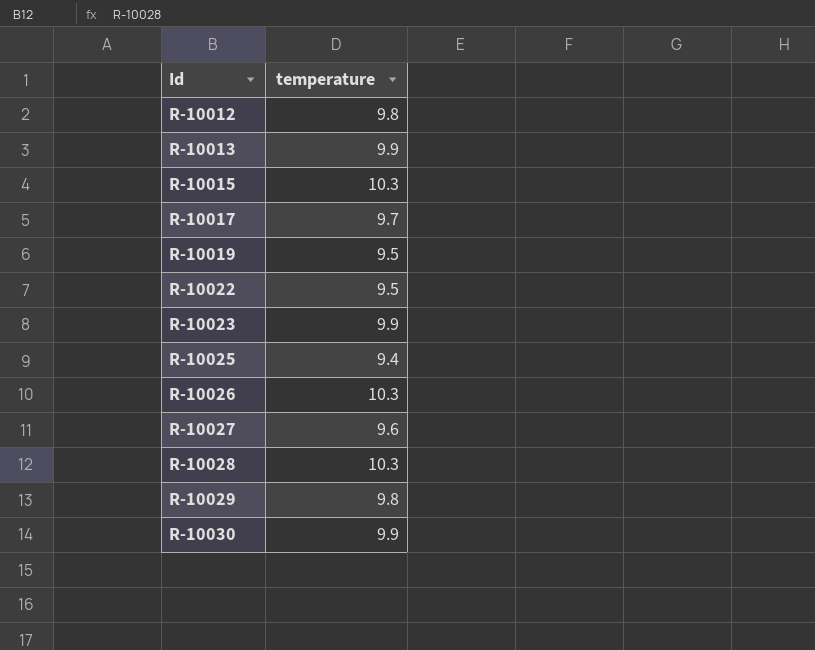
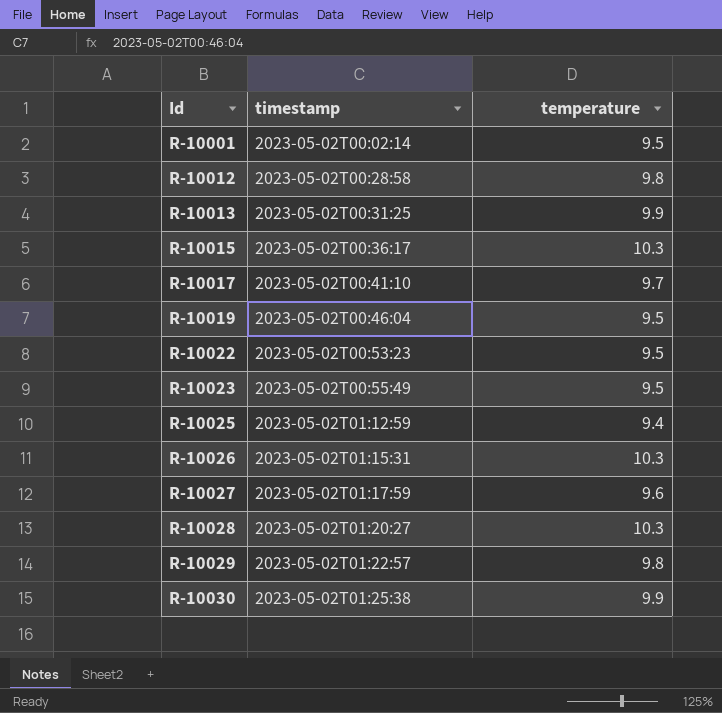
column timestamp | position: none -> 2
row R-10001: none -> 2023-05-02T00:02:14 | 9.5
R-10023 | temperature: 9.9 -> 9.5

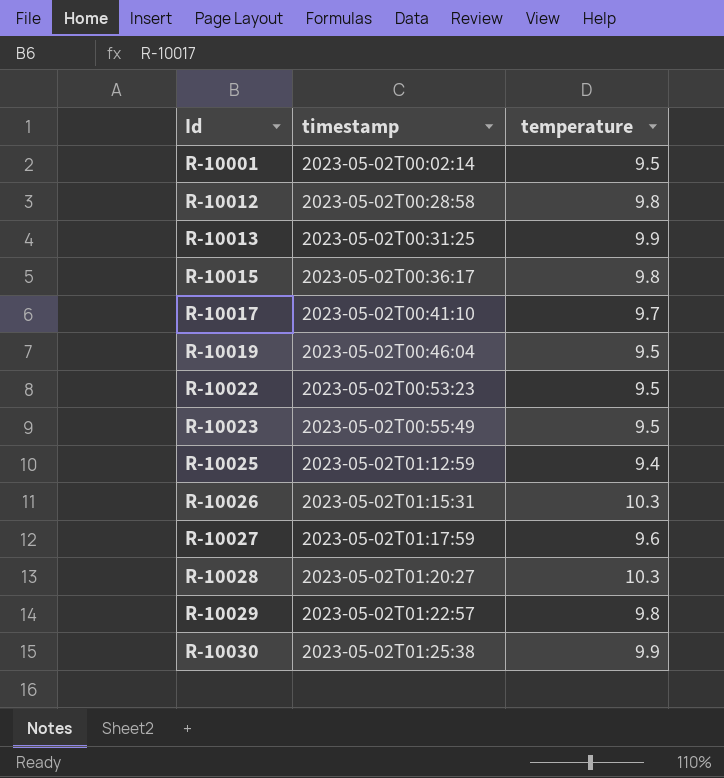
R-10015 | temperature: 10.3 -> 9.8

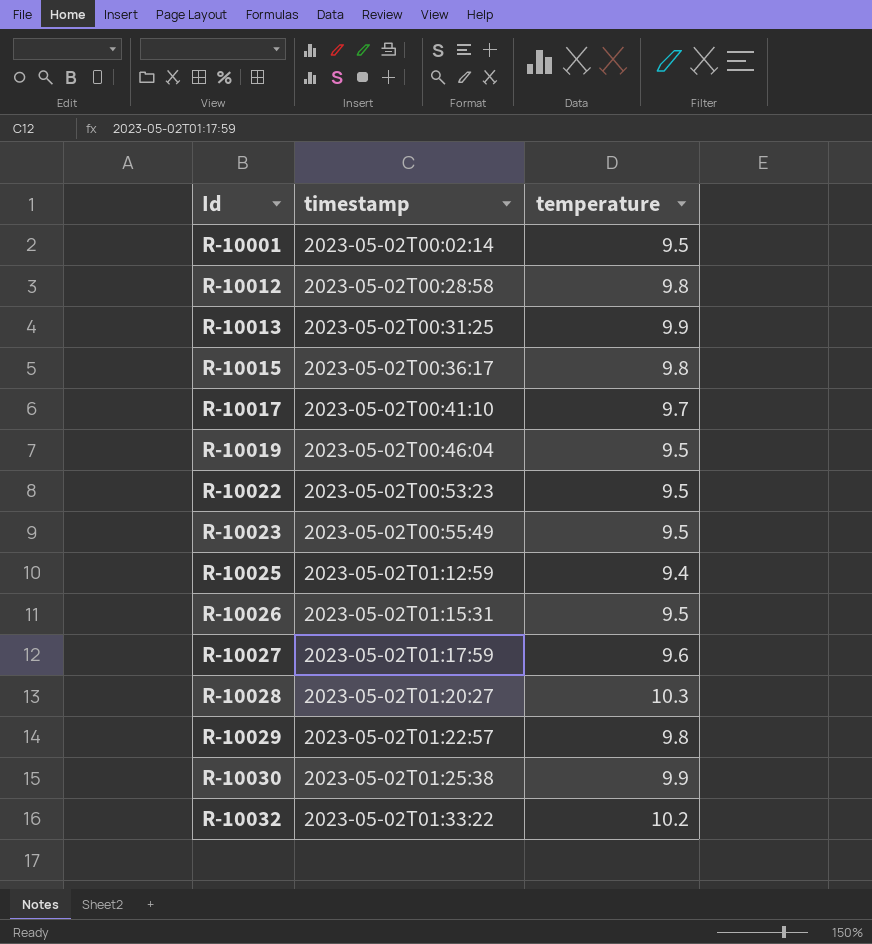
R-10026 | temperature: 10.3 -> 9.5
row R-10032: none -> 2023-05-02T01:33:22 | 10.2

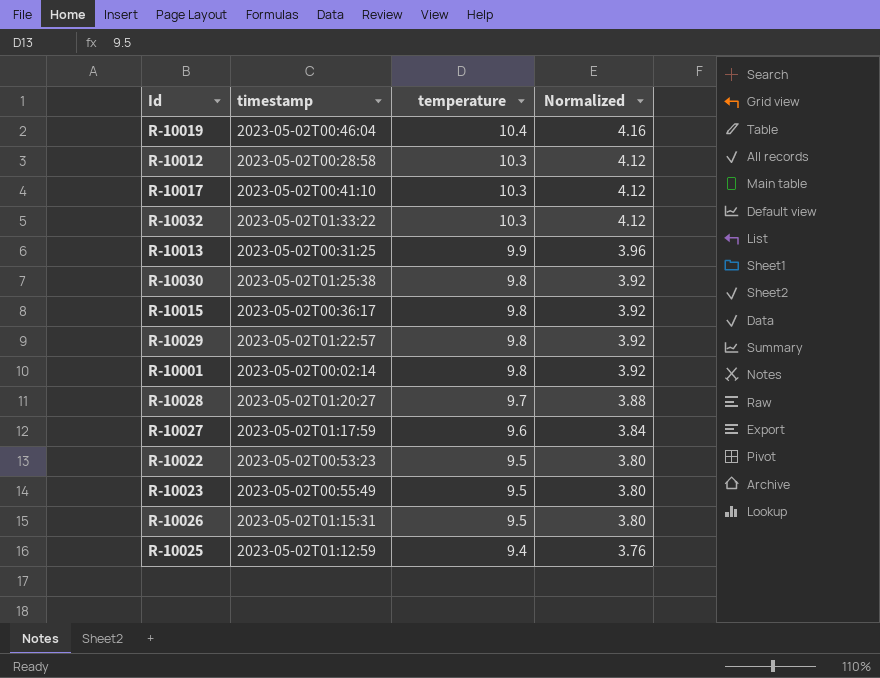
row order: Id ascending -> temperature descending
column Normalized | formula: none -> [temperature] * 0.4
R-10019 | temperature: 9.5 -> 10.4
R-10012 | temperature: 9.8 -> 10.3
R-10017 | temperature: 9.7 -> 10.3
R-10032 | temperature: 10.2 -> 10.3
R-10030 | temperature: 9.9 -> 9.8
R-10001 | temperature: 9.5 -> 9.8
R-10028 | temperature: 10.3 -> 9.7

